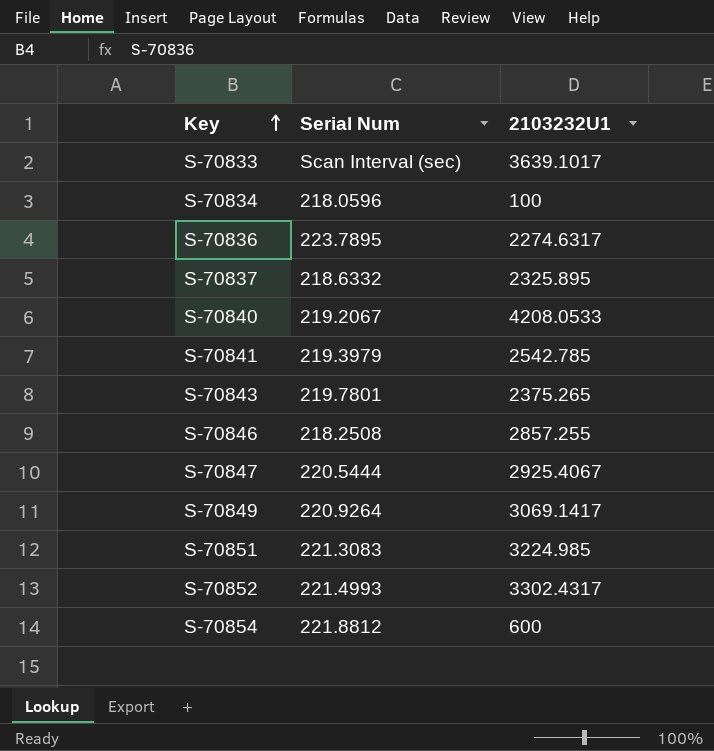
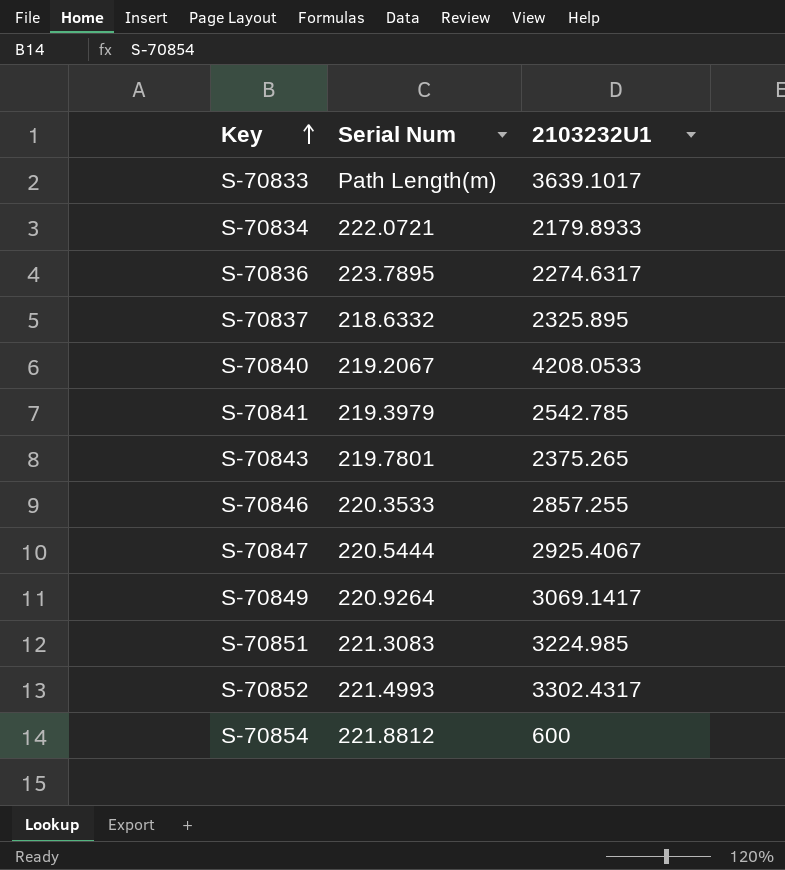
S-70833 | Serial Num: Scan Interval (sec) -> Path Length(m)
S-70834 | Serial Num: 218.0596 -> 222.0721
S-70834 | 2103232U1: 100 -> 2179.8933
S-70846 | Serial Num: 218.2508 -> 220.3533

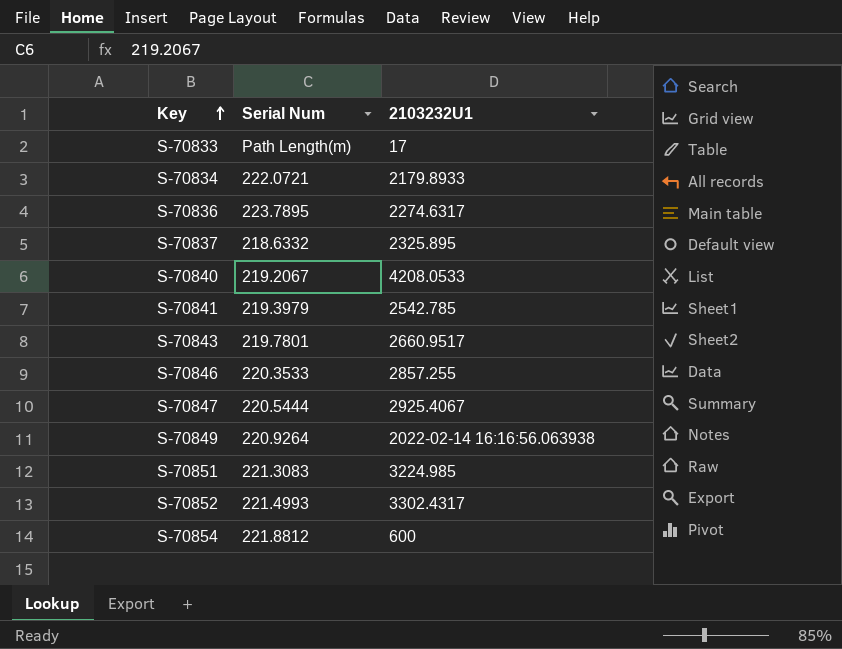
S-70833 | 2103232U1: 3639.1017 -> 17
S-70843 | 2103232U1: 2375.265 -> 2660.9517
S-70849 | 2103232U1: 3069.1417 -> 2022-02-14 16:16:56.063938

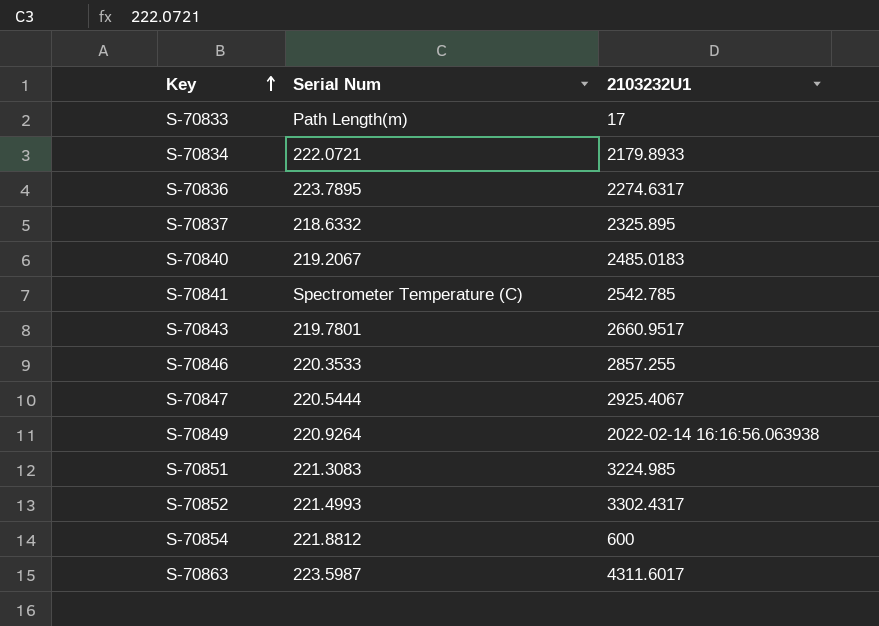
S-70840 | 2103232U1: 4208.0533 -> 2485.0183
S-70841 | Serial Num: 219.3979 -> Spectrometer Temperature (C)
row S-70863: none -> 223.5987 | 4311.6017

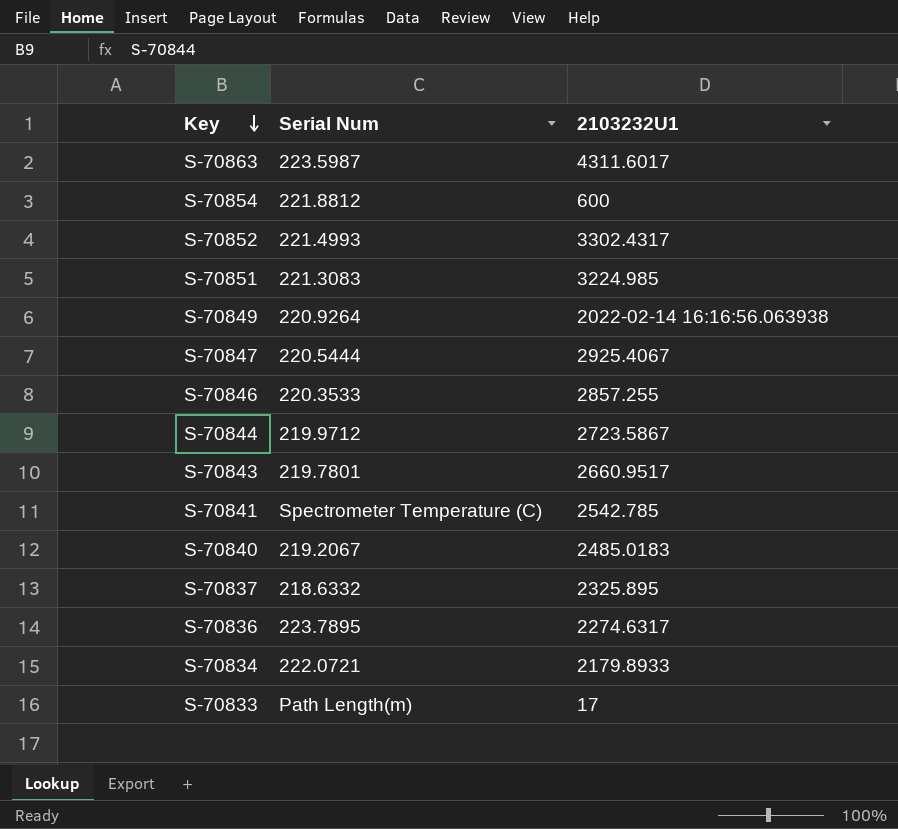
row order: Key ascending -> Key descending
row S-70844: none -> 219.9712 | 2723.5867

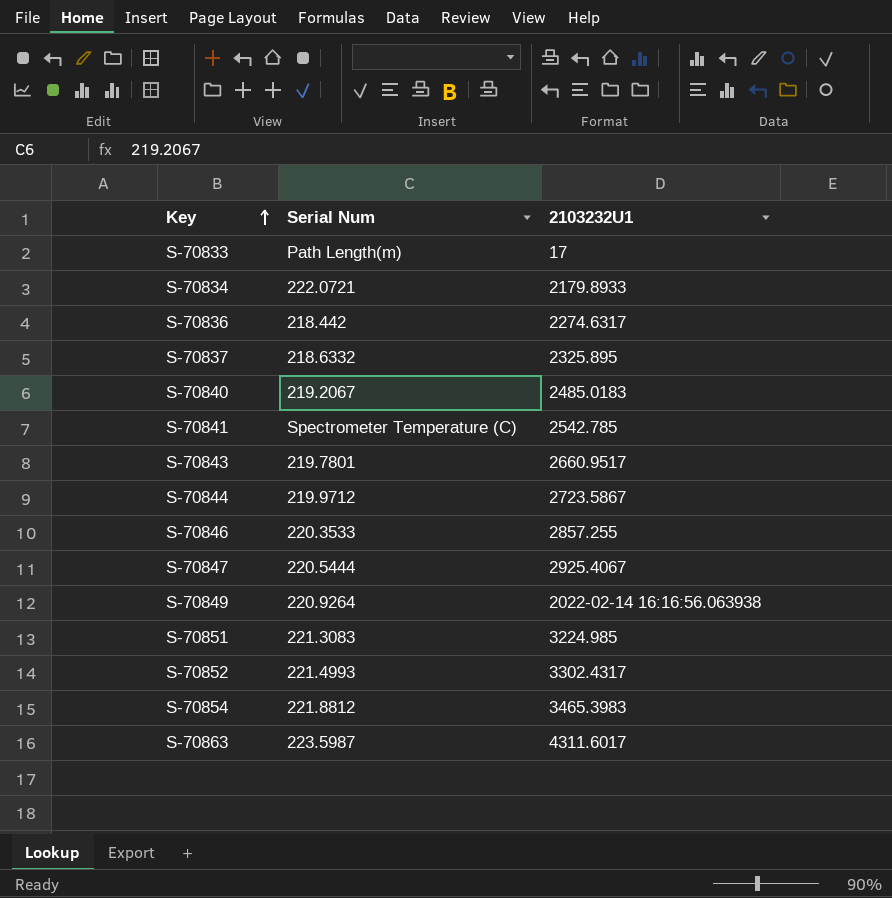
row order: Key descending -> Key ascending
S-70836 | Serial Num: 223.7895 -> 218.442
S-70854 | 2103232U1: 600 -> 3465.3983

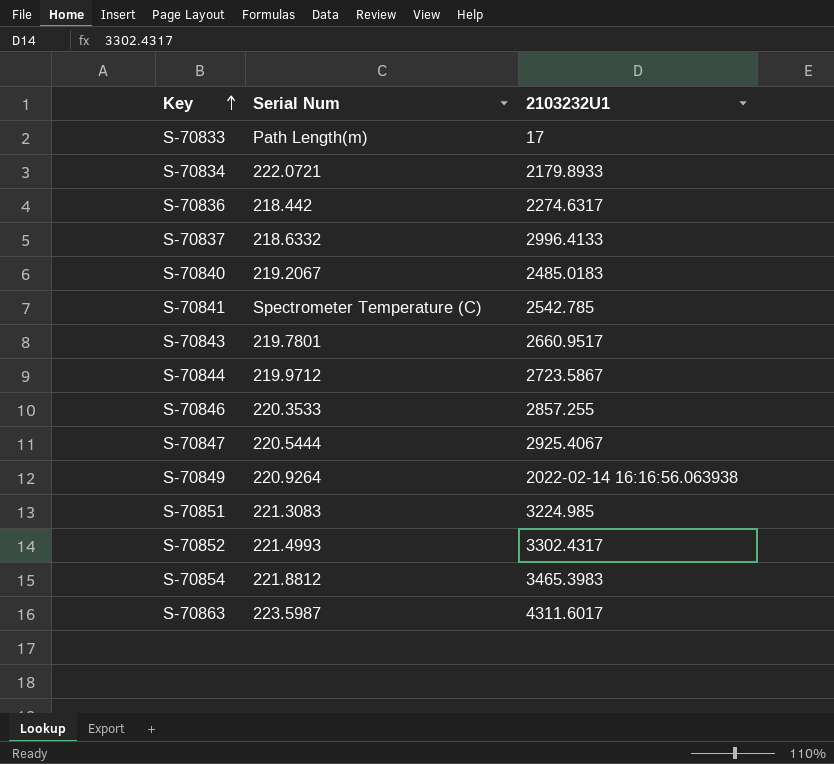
S-70837 | 2103232U1: 2325.895 -> 2996.4133

